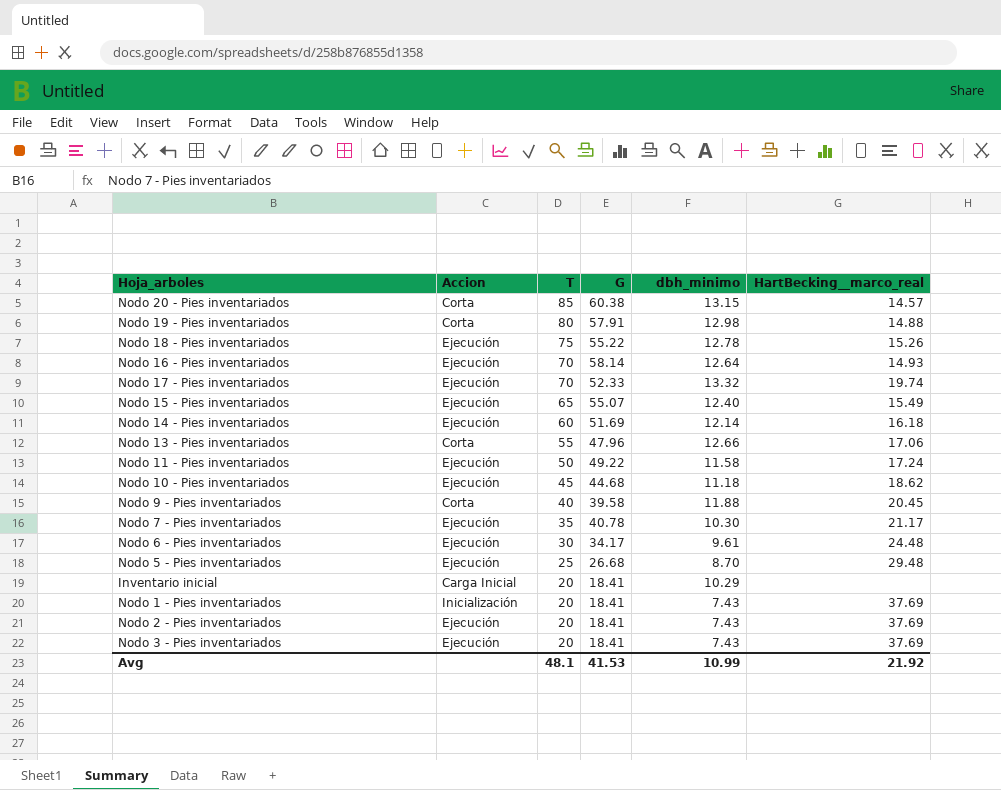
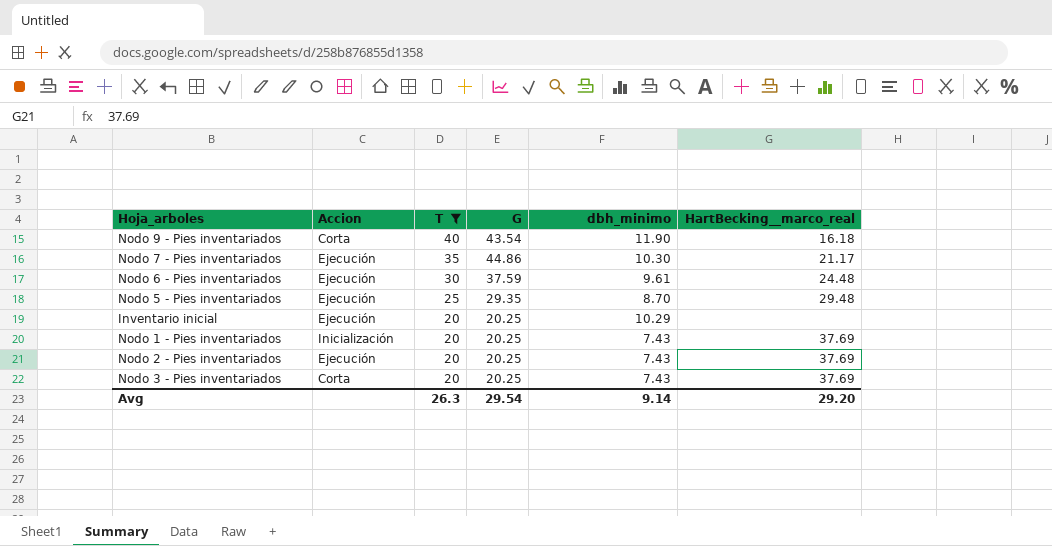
filter: none -> T <= 40
Nodo 9 - Pies inventariados | G: 39.58 -> 43.54
Nodo 9 - Pies inventariados | dbh_minimo: 11.88 -> 11.90
Nodo 9 - Pies inventariados | HartBecking__marco_real: 20.45 -> 16.18
Nodo 7 - Pies inventariados | G: 40.78 -> 44.86
Nodo 6 - Pies inventariados | G: 34.17 -> 37.59
Nodo 5 - Pies inventariados | G: 26.68 -> 29.35
Inventario inicial | Accion: Carga Inicial -> Ejecución
Inventario inicial | G: 18.41 -> 20.25
Nodo 1 - Pies inventariados | G: 18.41 -> 20.25
Nodo 2 - Pies inventariados | G: 18.41 -> 20.25
Nodo 3 - Pies inventariados | Accion: Ejecución -> Corta
Nodo 3 - Pies inventariados | G: 18.41 -> 20.25
Avg | T: 48.1 -> 26.3
Avg | G: 41.53 -> 29.54
Avg | dbh_minimo: 10.99 -> 9.14
Avg | HartBecking__marco_real: 21.92 -> 29.20

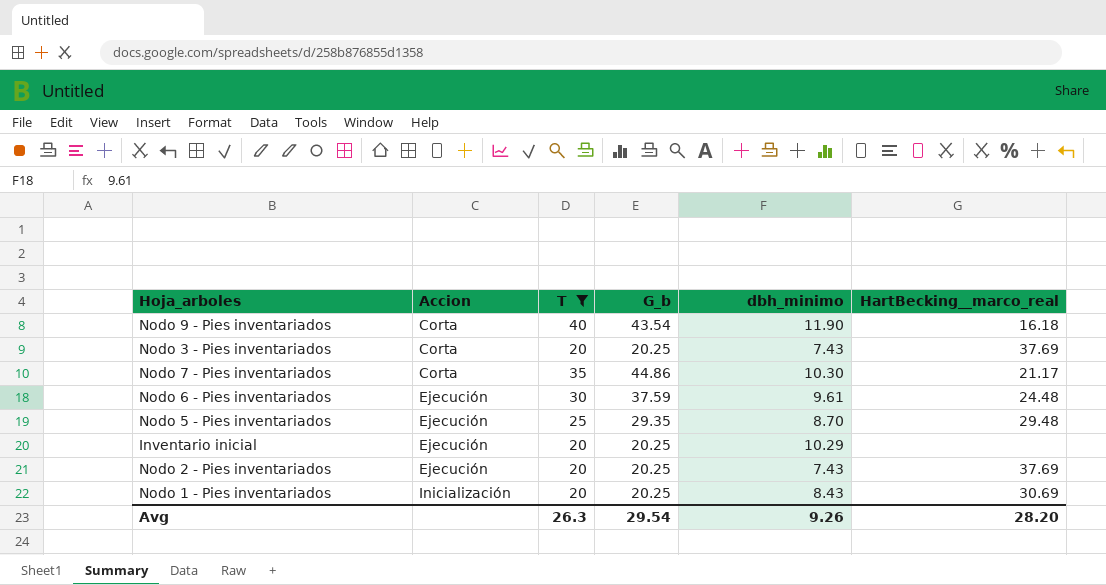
row order: T descending -> Accion ascending
column name: G -> G_b
Nodo 7 - Pies inventariados | Accion: Ejecución -> Corta
Nodo 1 - Pies inventariados | dbh_minimo: 7.43 -> 8.43
Nodo 1 - Pies inventariados | HartBecking__marco_real: 37.69 -> 30.69
Avg | dbh_minimo: 9.14 -> 9.26
Avg | HartBecking__marco_real: 29.20 -> 28.20

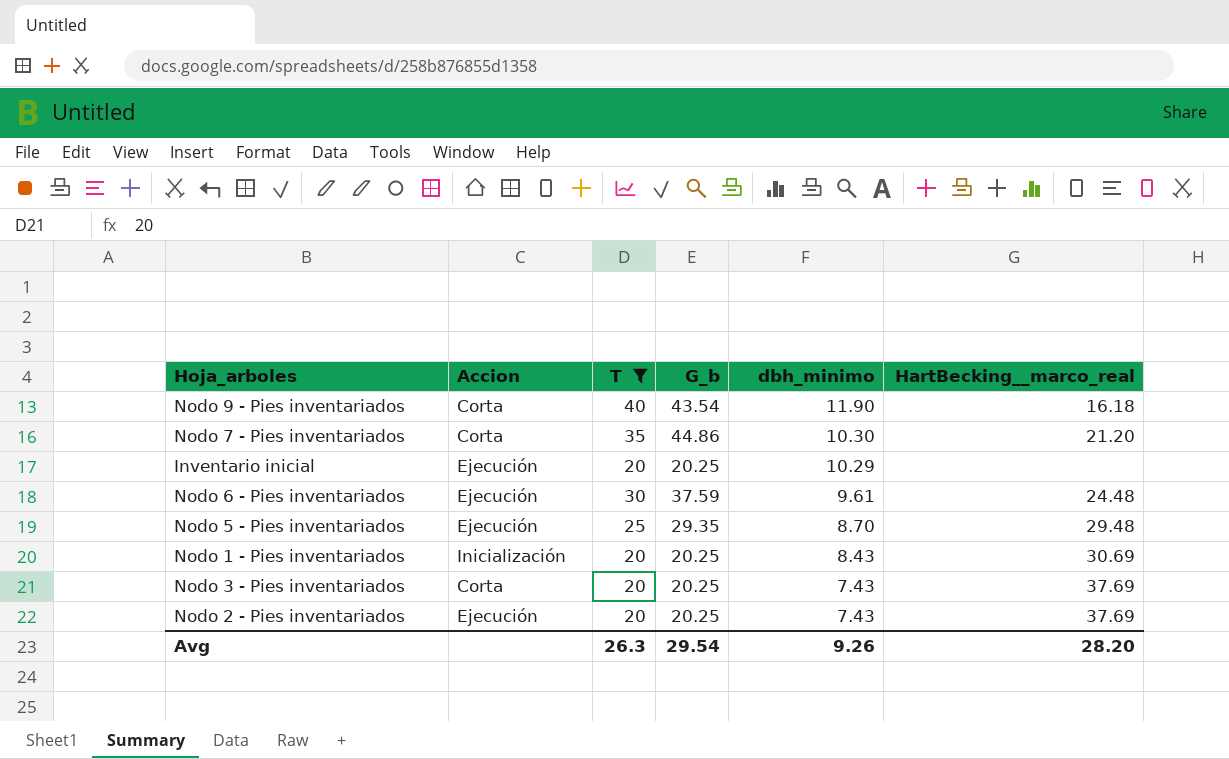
row order: Accion ascending -> dbh_minimo descending
Nodo 7 - Pies inventariados | HartBecking__marco_real: 21.17 -> 21.20

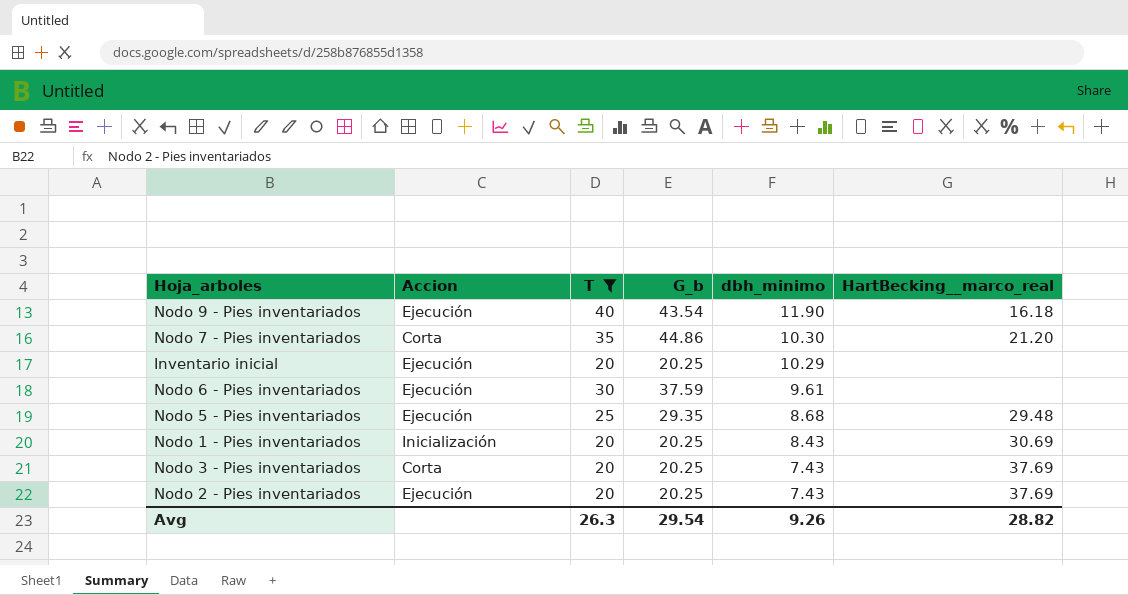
Nodo 9 - Pies inventariados | Accion: Corta -> Ejecución
Nodo 6 - Pies inventariados | HartBecking__marco_real: 24.48 -> none
Nodo 5 - Pies inventariados | dbh_minimo: 8.70 -> 8.68
Avg | HartBecking__marco_real: 28.20 -> 28.82

